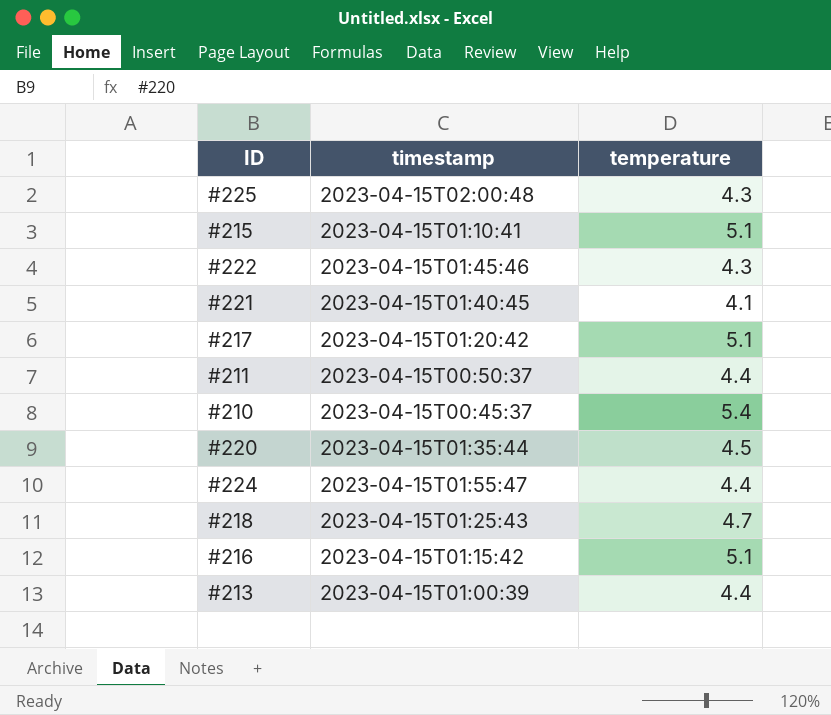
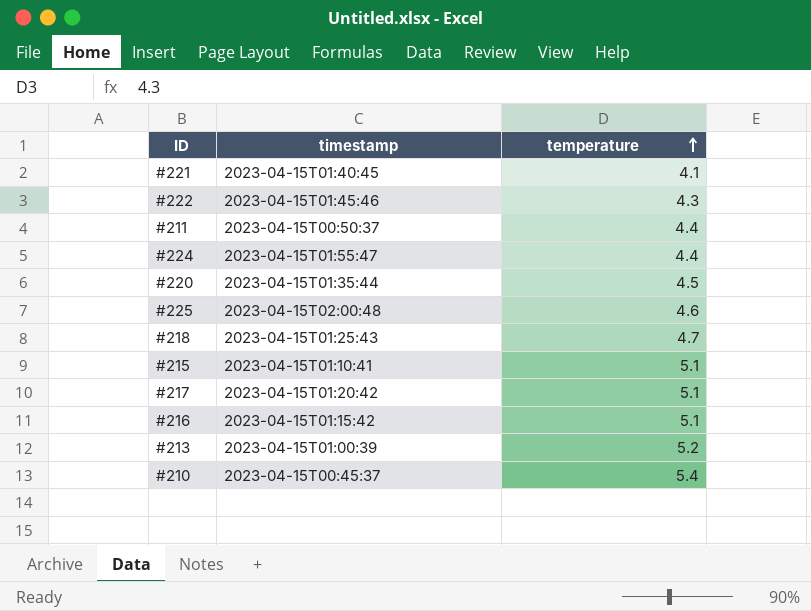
row order: none -> temperature ascending
#225 | temperature: 4.3 -> 4.6
#213 | temperature: 4.4 -> 5.2

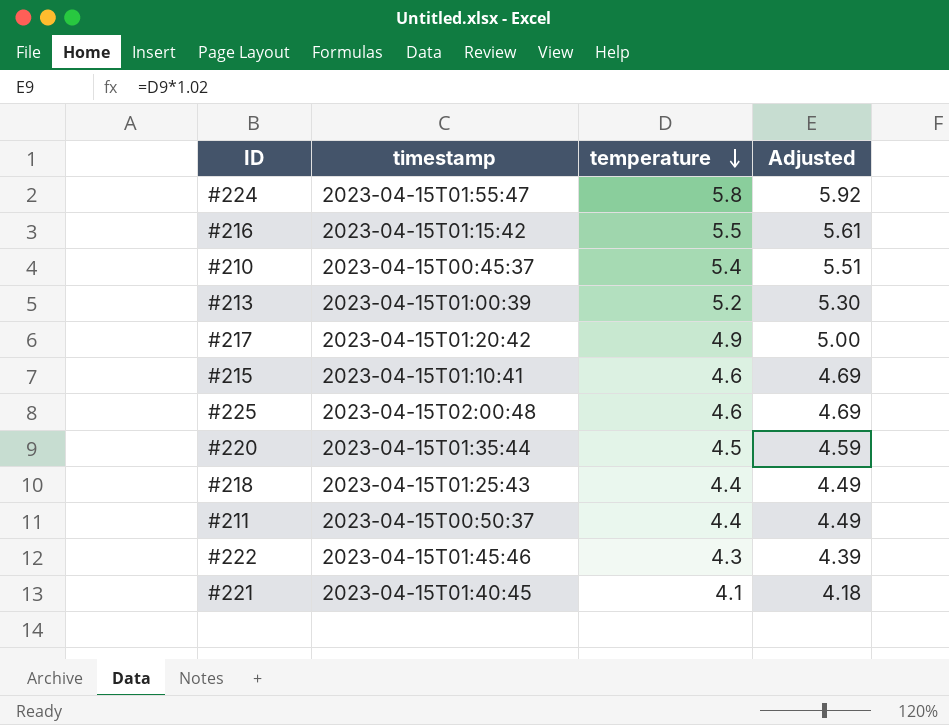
row order: temperature ascending -> temperature descending
column Adjusted | formula: none -> [temperature] * 1.02
#224 | temperature: 4.4 -> 5.8
#216 | temperature: 5.1 -> 5.5
#217 | temperature: 5.1 -> 4.9
#215 | temperature: 5.1 -> 4.6
#218 | temperature: 4.7 -> 4.4

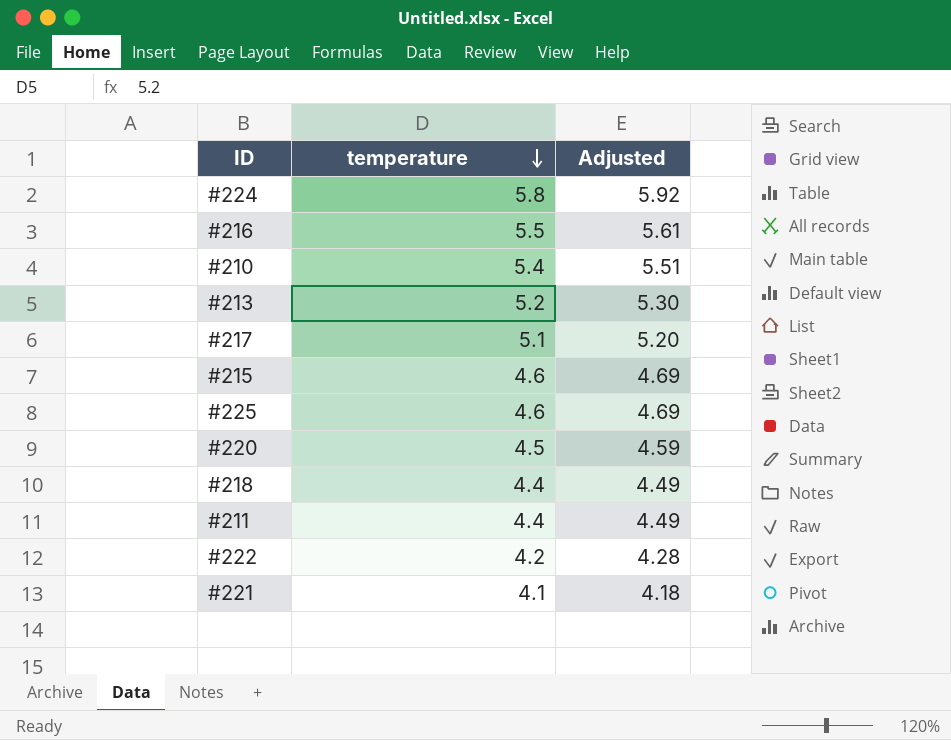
column timestamp | position: 2 -> none
#217 | temperature: 4.9 -> 5.1
#217 | Adjusted: 5.00 -> 5.20
#222 | temperature: 4.3 -> 4.2
#222 | Adjusted: 4.39 -> 4.28

